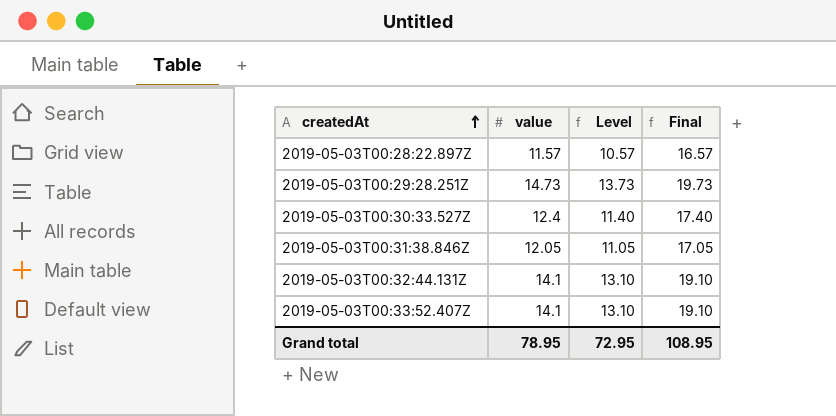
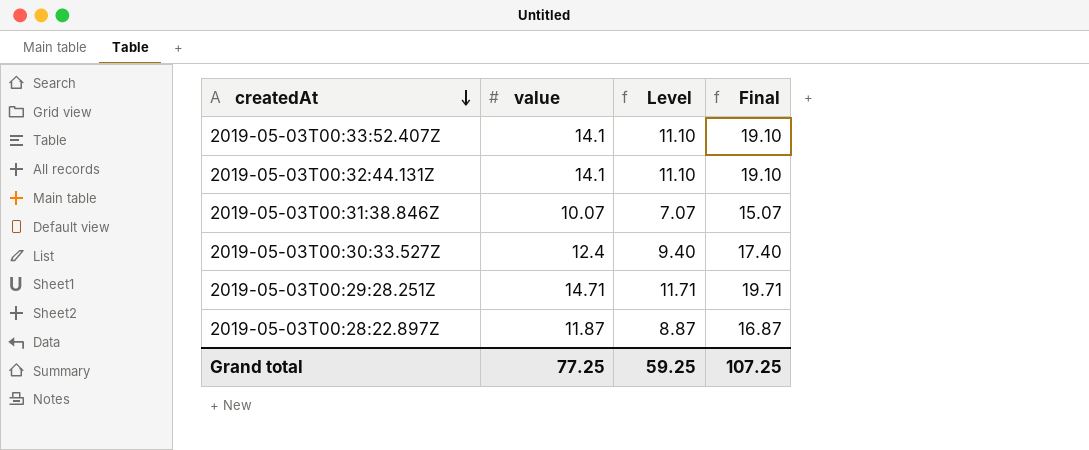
row order: createdAt ascending -> createdAt descending
column Level | formula: [value] - 1 -> [value] - 3
2019-05-03T00:31:38.846Z | value: 12.05 -> 10.07
2019-05-03T00:31:38.846Z | Final: 17.05 -> 15.07
2019-05-03T00:29:28.251Z | value: 14.73 -> 14.71
2019-05-03T00:29:28.251Z | Final: 19.73 -> 19.71
2019-05-03T00:28:22.897Z | value: 11.57 -> 11.87
2019-05-03T00:28:22.897Z | Final: 16.57 -> 16.87
Grand total | value: 78.95 -> 77.25
Grand total | Level: 72.95 -> 59.25
Grand total | Final: 108.95 -> 107.25

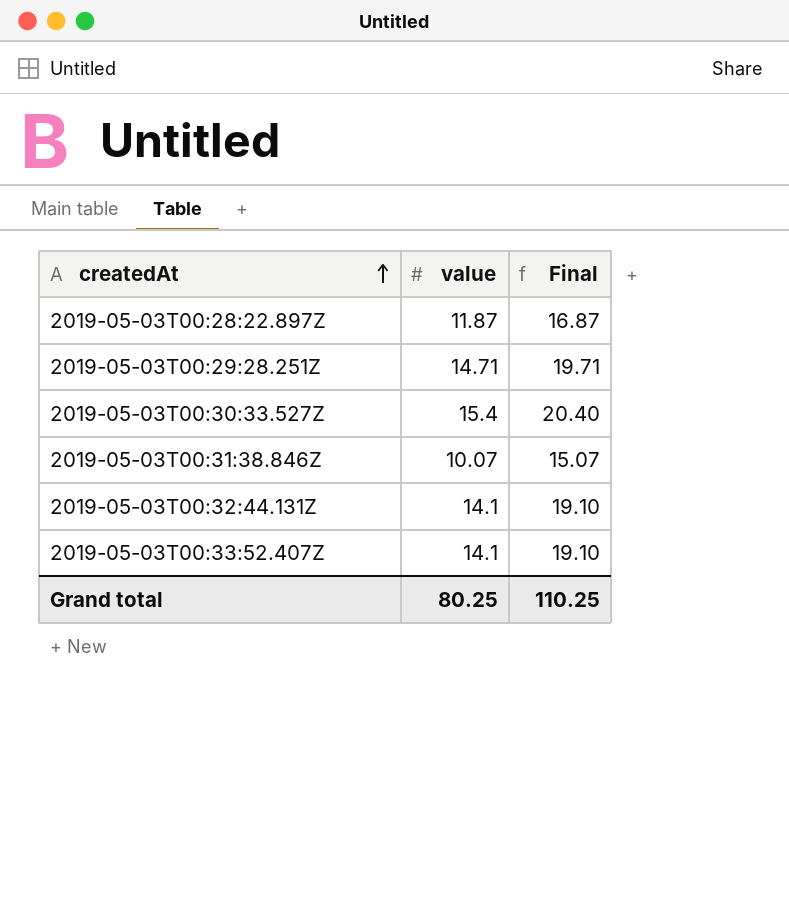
row order: createdAt descending -> createdAt ascending
column Level | formula: [value] - 3 -> none
2019-05-03T00:30:33.527Z | value: 12.4 -> 15.4
2019-05-03T00:30:33.527Z | Final: 17.40 -> 20.40
Grand total | value: 77.25 -> 80.25
Grand total | Final: 107.25 -> 110.25

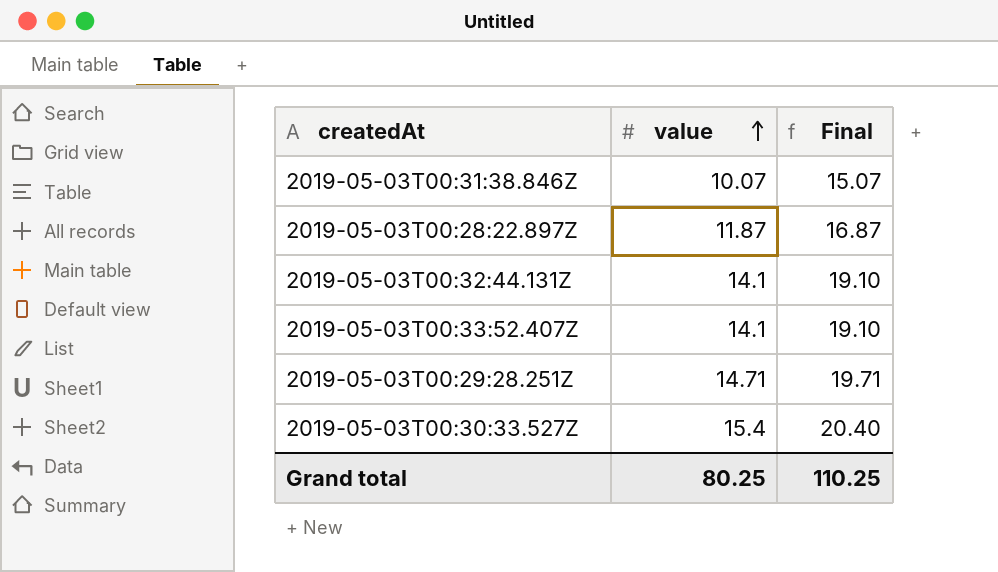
row order: createdAt ascending -> value ascending

